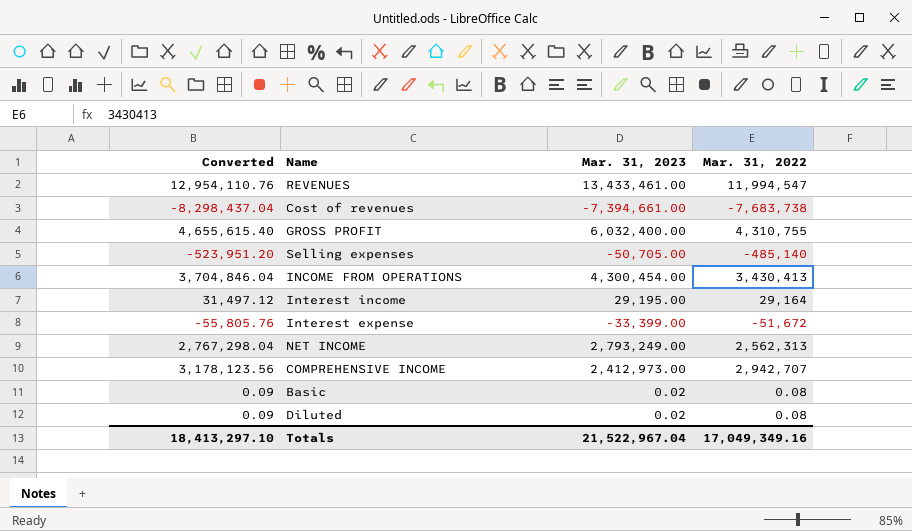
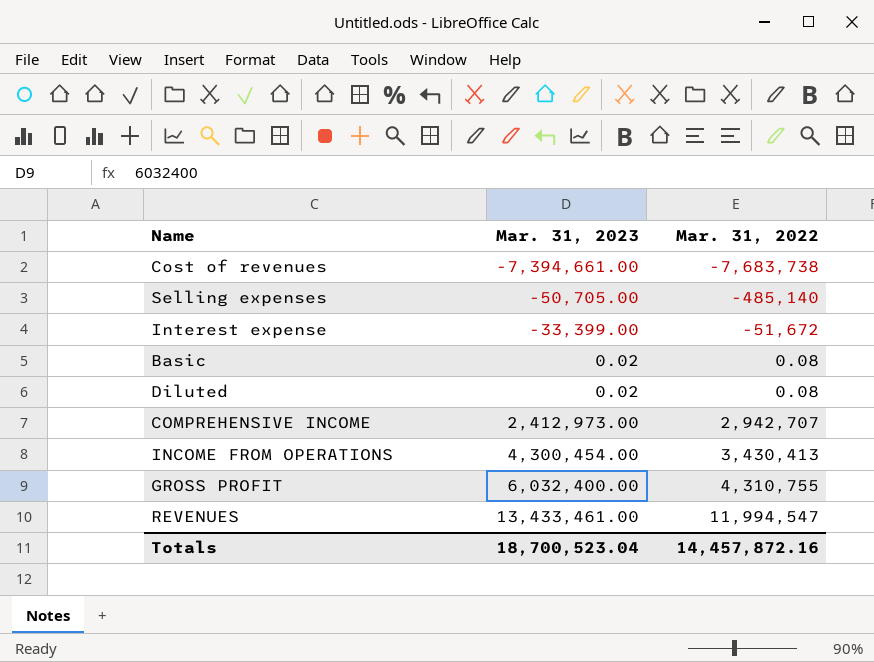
row order: none -> Mar. 31, 2023 ascending
column Converted | formula: [Mar. 31, 2022] * 1.08 -> none
row Interest income: 31,497.12 | 29,195.00 | 29,164 -> none
row NET INCOME: 2,767,298.04 | 2,793,249.00 | 2,562,313 -> none
Totals | Mar. 31, 2023: 21,522,967.04 -> 18,700,523.04
Totals | Mar. 31, 2022: 17,049,349.16 -> 14,457,872.16

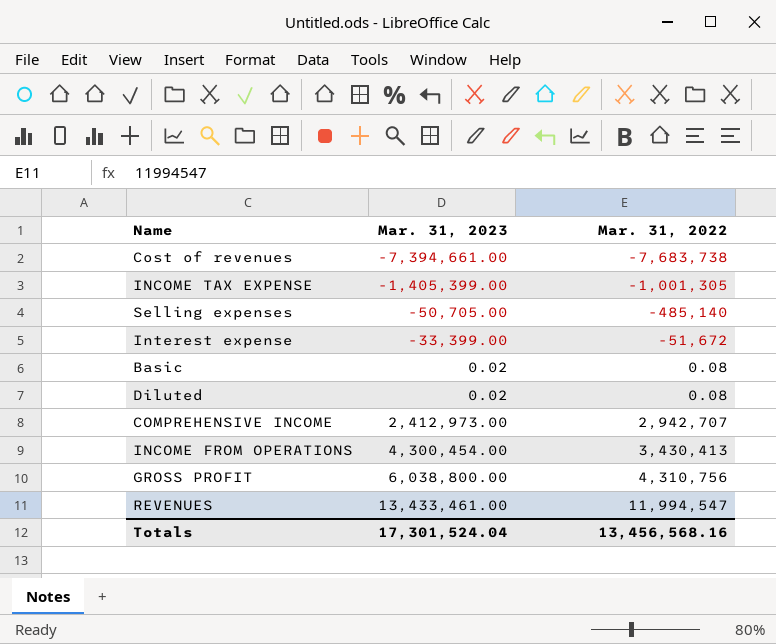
row INCOME TAX EXPENSE: none -> -1,405,399.00 | -1,001,305
GROSS PROFIT | Mar. 31, 2023: 6,032,400.00 -> 6,038,800.00
GROSS PROFIT | Mar. 31, 2022: 4,310,755 -> 4,310,756
Totals | Mar. 31, 2023: 18,700,523.04 -> 17,301,524.04
Totals | Mar. 31, 2022: 14,457,872.16 -> 13,456,568.16

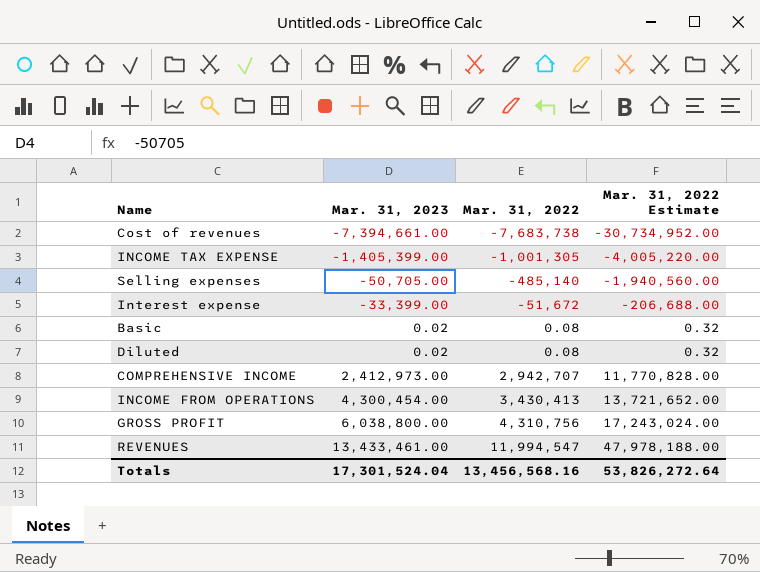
column Mar. 31, 2022 Estimate | formula: none -> [Mar. 31, 2022] * 4

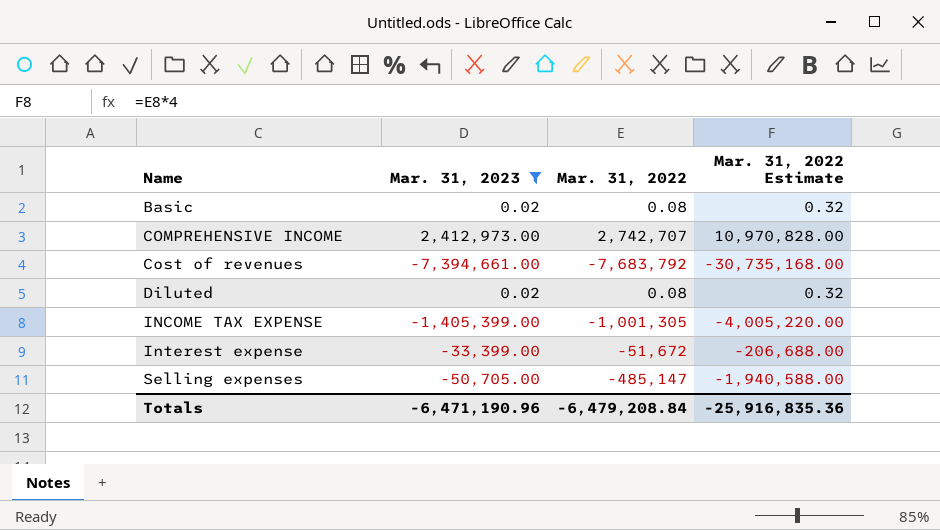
filter: none -> Mar. 31, 2023 <= 2,412,973.00
row order: Mar. 31, 2023 ascending -> Name ascending
COMPREHENSIVE INCOME | Mar. 31, 2022: 2,942,707 -> 2,742,707
COMPREHENSIVE INCOME | Mar. 31, 2022 Estimate: 11,770,828.00 -> 10,970,828.00
Cost of revenues | Mar. 31, 2022: -7,683,738 -> -7,683,792
Cost of revenues | Mar. 31, 2022 Estimate: -30,734,952.00 -> -30,735,168.00
Selling expenses | Mar. 31, 2022: -485,140 -> -485,147
Selling expenses | Mar. 31, 2022 Estimate: -1,940,560.00 -> -1,940,588.00
Totals | Mar. 31, 2023: 17,301,524.04 -> -6,471,190.96
Totals | Mar. 31, 2022: 13,456,568.16 -> -6,479,208.84
Totals | Mar. 31, 2022 Estimate: 53,826,272.64 -> -25,916,835.36

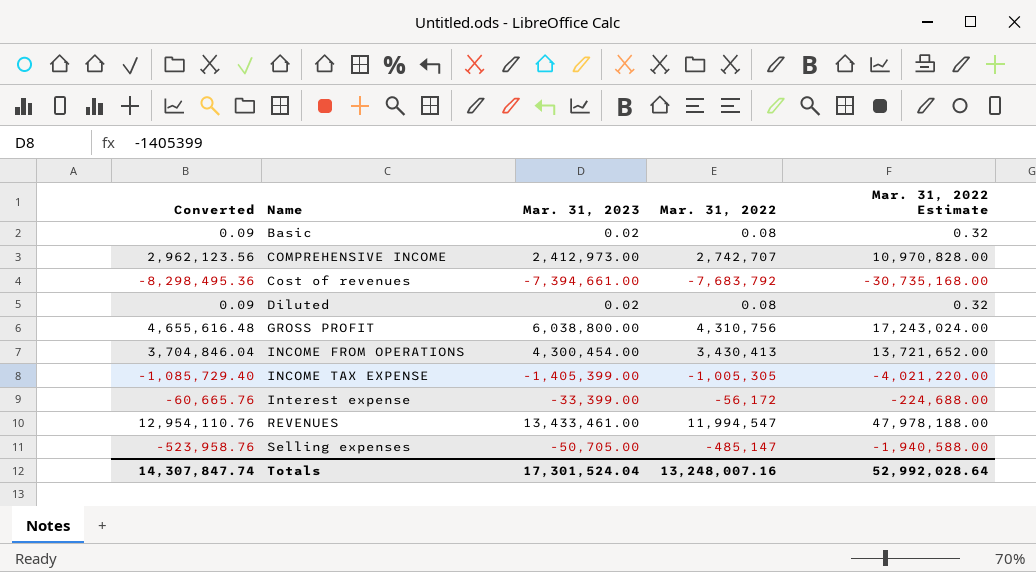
filter: Mar. 31, 2023 <= 2,412,973.00 -> none
column Converted | formula: none -> [Mar. 31, 2022] * 1.08
INCOME TAX EXPENSE | Mar. 31, 2022: -1,001,305 -> -1,005,305
INCOME TAX EXPENSE | Mar. 31, 2022 Estimate: -4,005,220.00 -> -4,021,220.00
Interest expense | Mar. 31, 2022: -51,672 -> -56,172
Interest expense | Mar. 31, 2022 Estimate: -206,688.00 -> -224,688.00
Totals | Mar. 31, 2023: -6,471,190.96 -> 17,301,524.04
Totals | Mar. 31, 2022: -6,479,208.84 -> 13,248,007.16
Totals | Mar. 31, 2022 Estimate: -25,916,835.36 -> 52,992,028.64

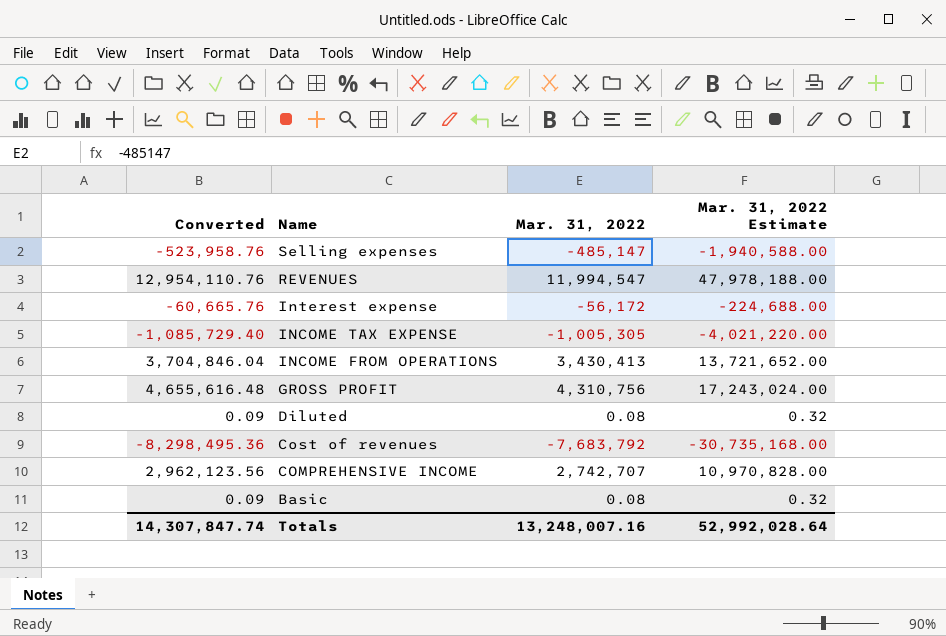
row order: Name ascending -> Name descending
column Mar. 31, 2023 | position: 3 -> none

